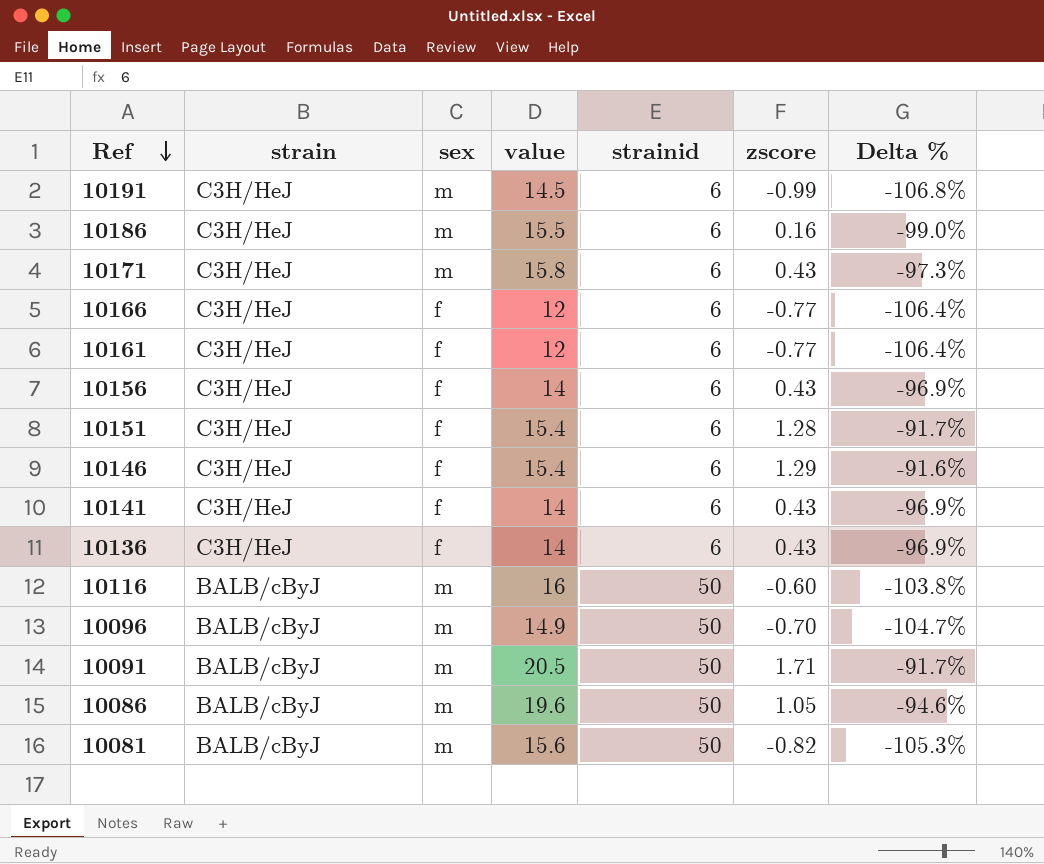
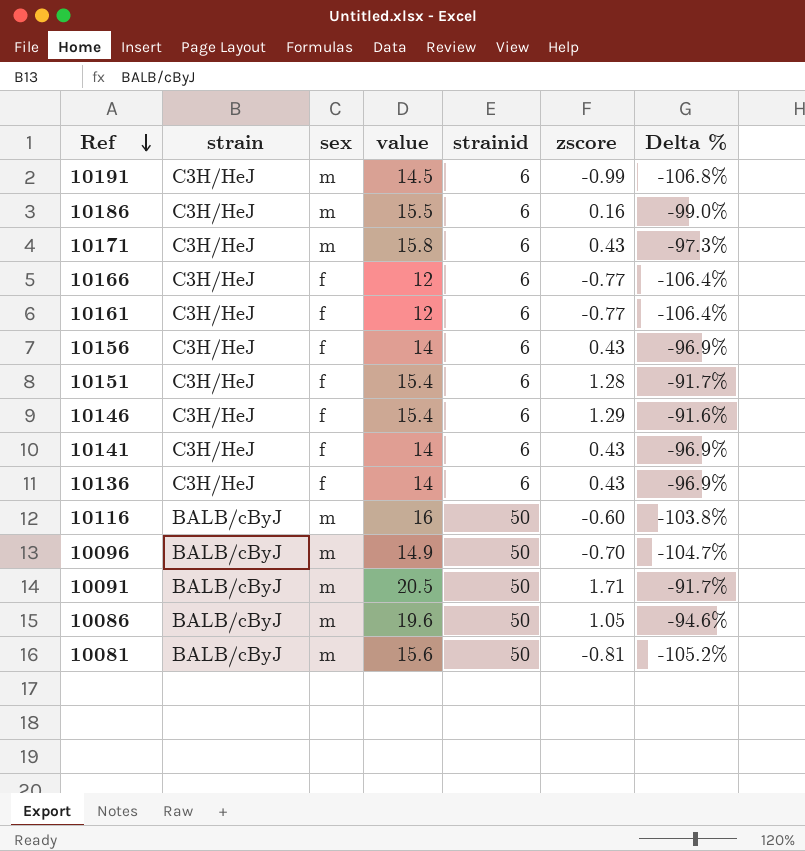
10081 | zscore: -0.82 -> -0.81
10081 | Delta %: -105.3% -> -105.2%

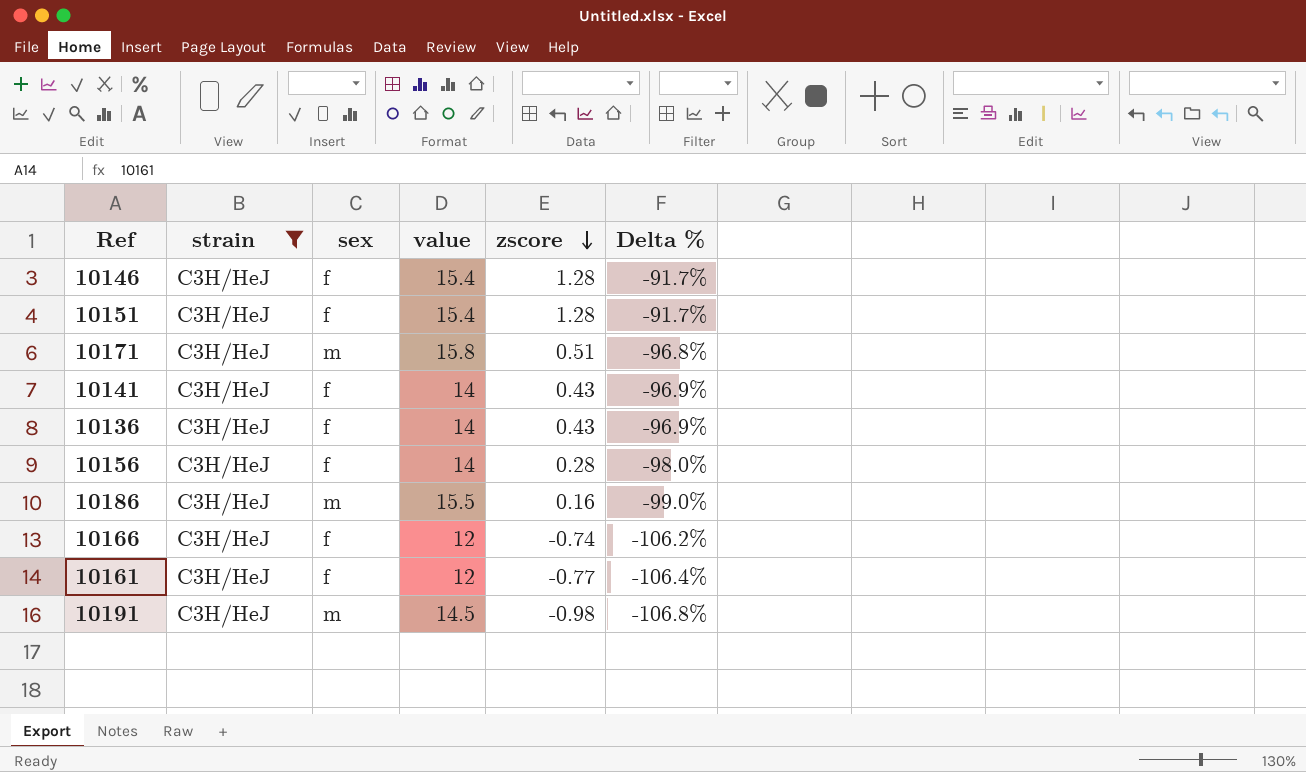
filter: none -> strain = C3H/HeJ
row order: Ref descending -> zscore descending
column strainid | position: 5 -> none
10146 | zscore: 1.29 -> 1.28
10146 | Delta %: -91.6% -> -91.7%
10171 | zscore: 0.43 -> 0.51
10171 | Delta %: -97.3% -> -96.8%
10156 | zscore: 0.43 -> 0.28
10156 | Delta %: -96.9% -> -98.0%
10166 | zscore: -0.77 -> -0.74
10166 | Delta %: -106.4% -> -106.2%
10191 | zscore: -0.99 -> -0.98

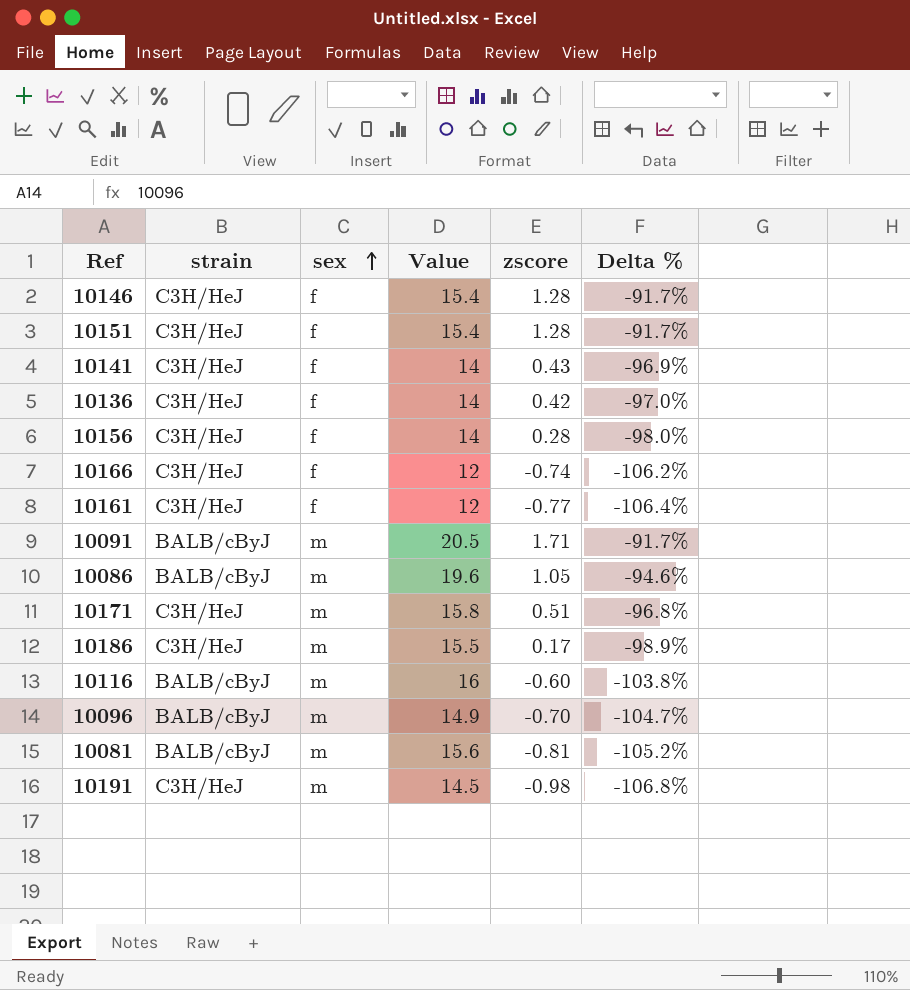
filter: strain = C3H/HeJ -> none
row order: zscore descending -> sex ascending
column name: value -> Value
10136 | zscore: 0.43 -> 0.42
10136 | Delta %: -96.9% -> -97.0%
10186 | zscore: 0.16 -> 0.17
10186 | Delta %: -99.0% -> -98.9%

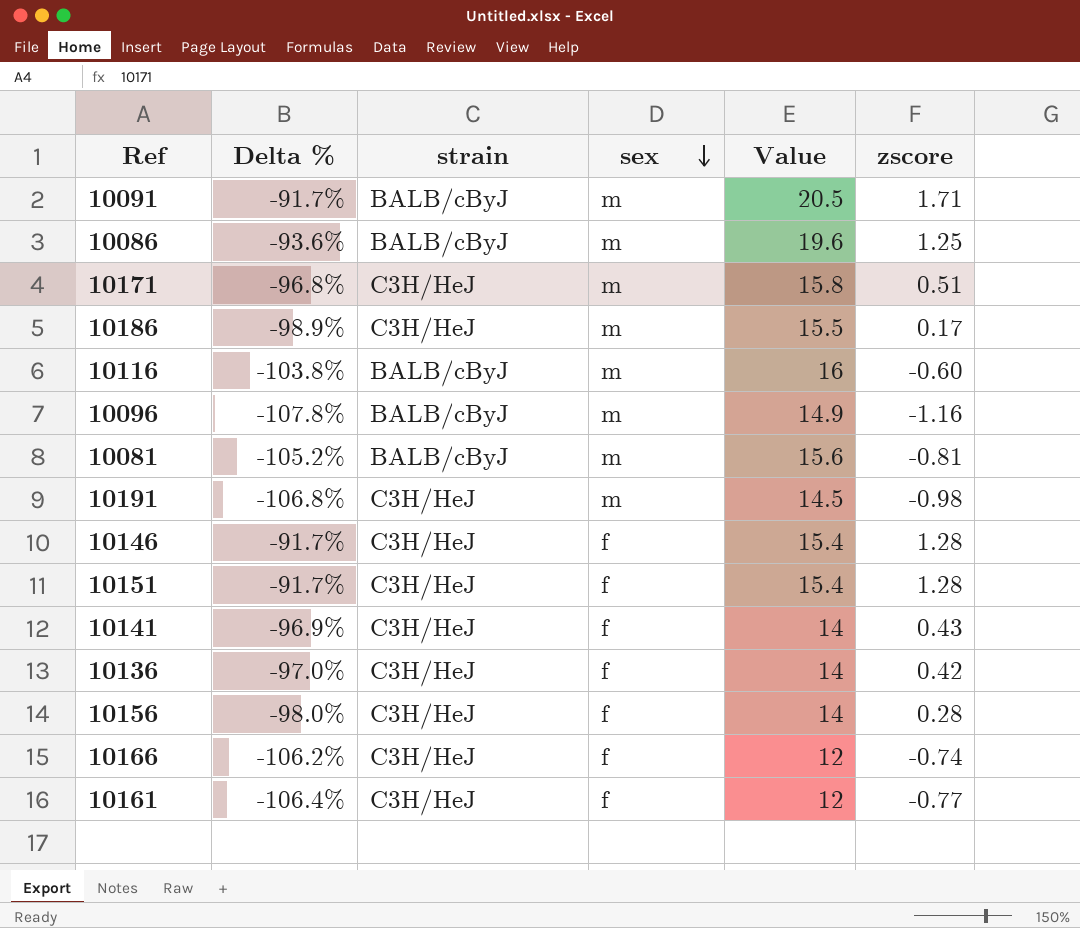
row order: sex ascending -> sex descending
column Delta % | position: 6 -> 2
10086 | Delta %: -94.6% -> -93.6%
10086 | zscore: 1.05 -> 1.25
10096 | Delta %: -104.7% -> -107.8%
10096 | zscore: -0.70 -> -1.16

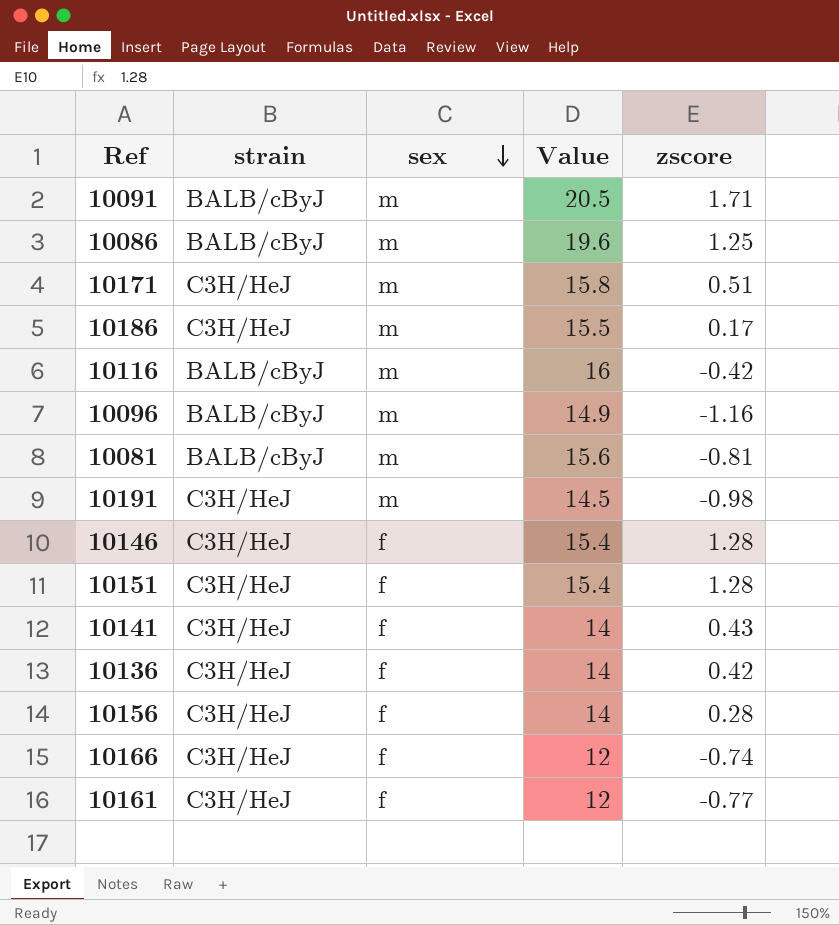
column Delta % | formula: ([zscore] - [Value]) / [Value] -> none
10116 | zscore: -0.60 -> -0.42

